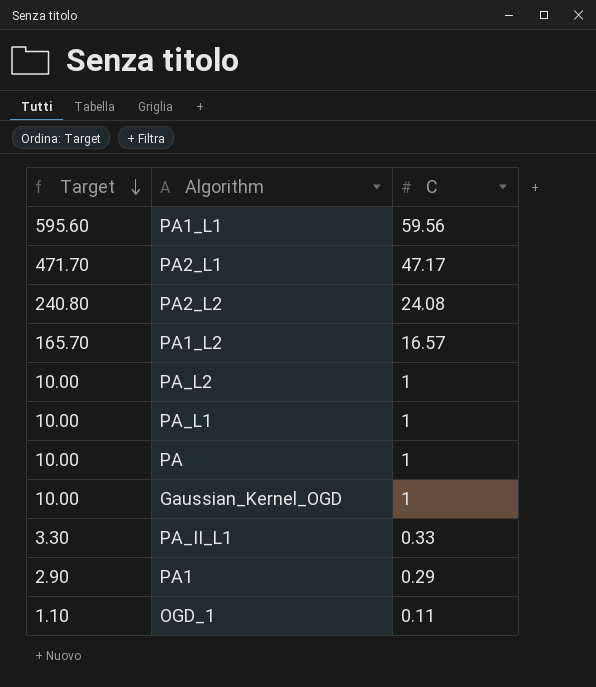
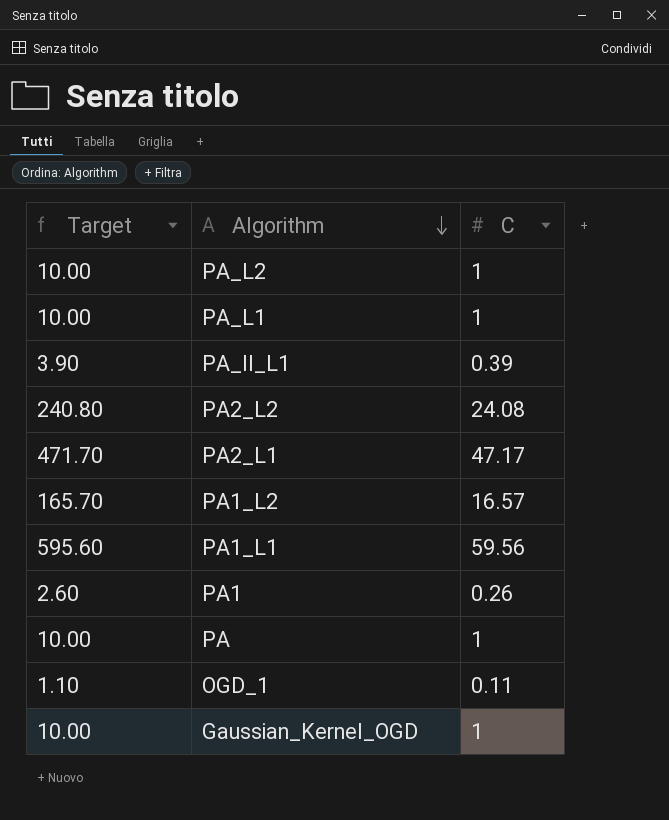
row order: Target descending -> Algorithm descending
PA_II_L1 | Target: 3.30 -> 3.90
PA_II_L1 | C: 0.33 -> 0.39
PA1 | Target: 2.90 -> 2.60
PA1 | C: 0.29 -> 0.26

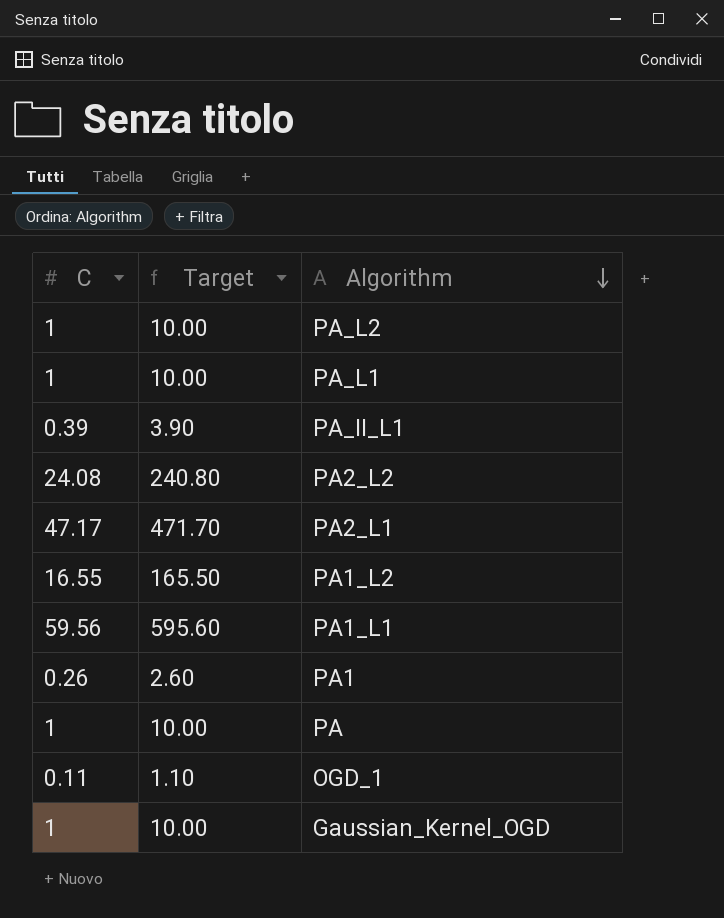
column C | position: 3 -> 1
PA1_L2 | C: 16.57 -> 16.55
PA1_L2 | Target: 165.70 -> 165.50

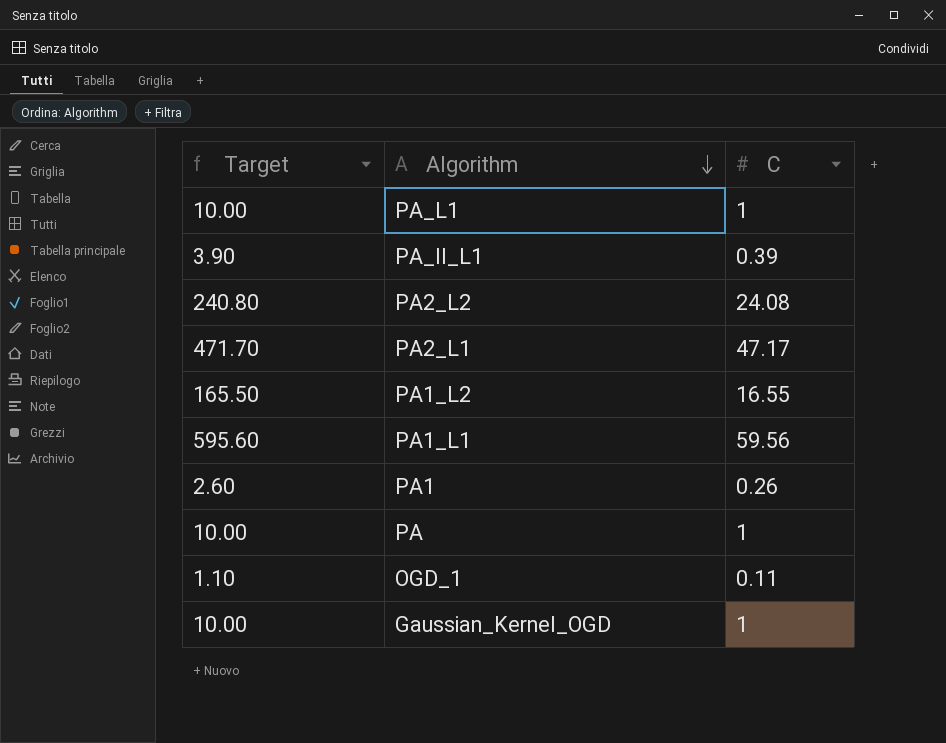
column C | position: 1 -> 3
row PA_L2: 1 | 10.00 -> none

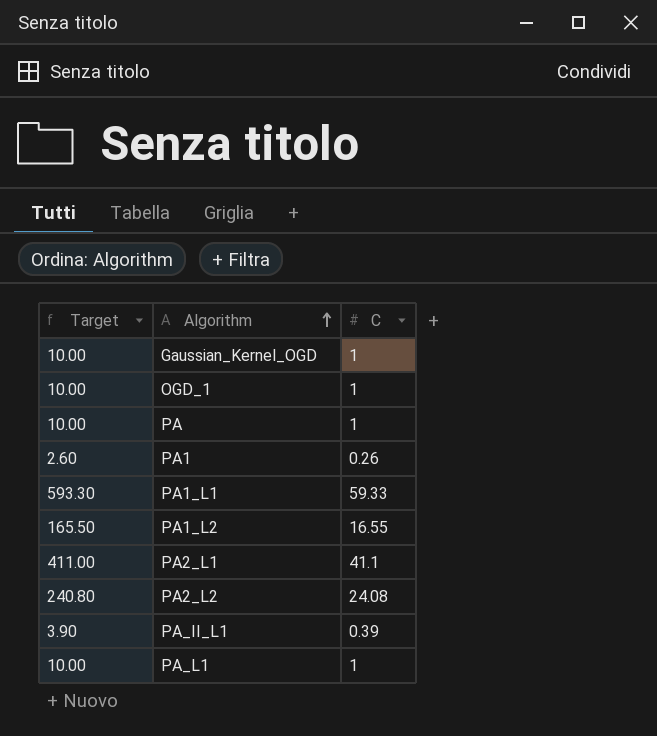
row order: Algorithm descending -> Algorithm ascending
OGD_1 | Target: 1.10 -> 10.00
OGD_1 | C: 0.11 -> 1
PA1_L1 | Target: 595.60 -> 593.30
PA1_L1 | C: 59.56 -> 59.33
PA2_L1 | Target: 471.70 -> 411.00
PA2_L1 | C: 47.17 -> 41.1

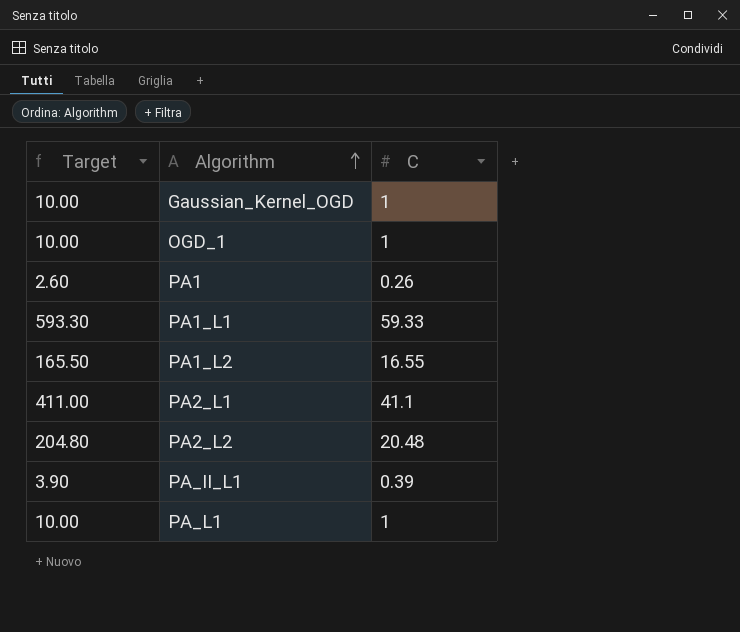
row PA: 10.00 | 1 -> none
PA2_L2 | Target: 240.80 -> 204.80
PA2_L2 | C: 24.08 -> 20.48

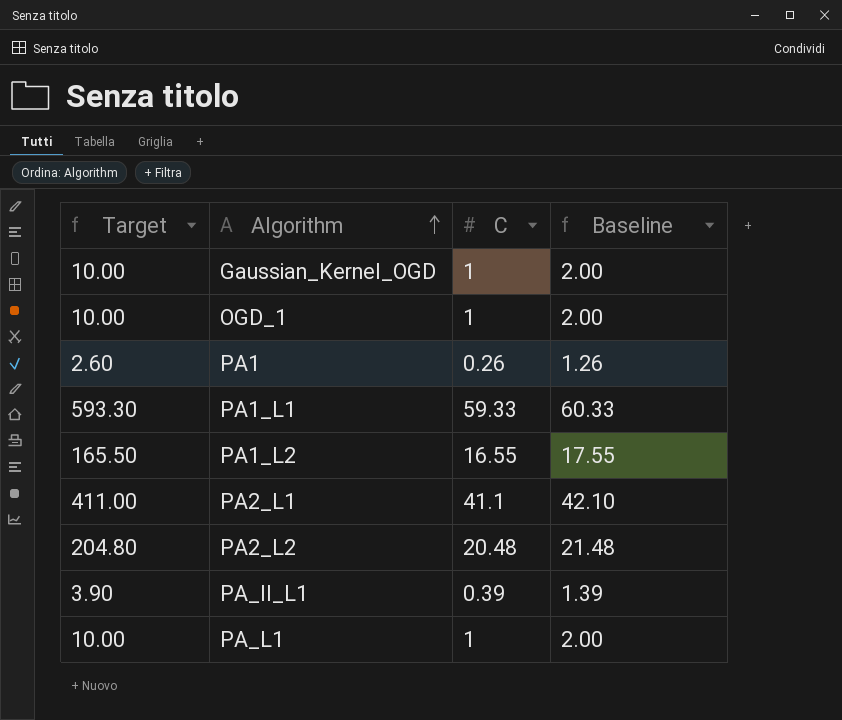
column Baseline | formula: none -> [C] + 1

